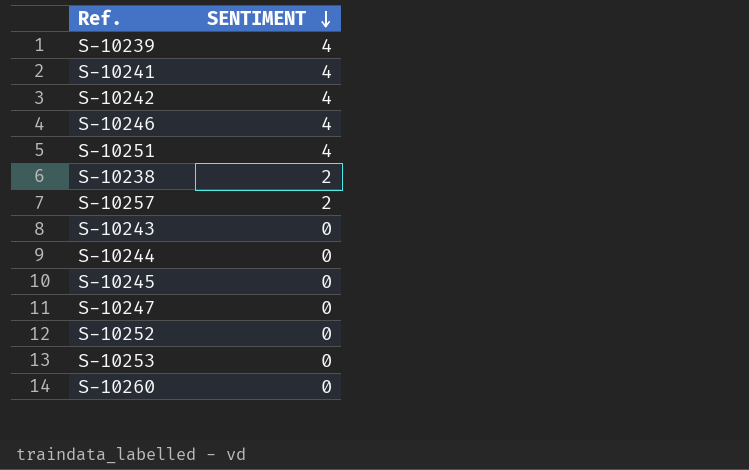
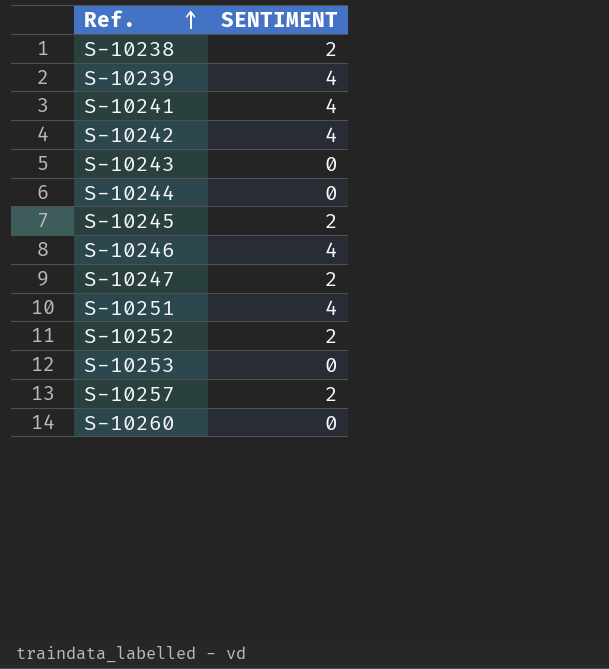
row order: SENTIMENT descending -> Ref. ascending
S-10245 | SENTIMENT: 0 -> 2
S-10247 | SENTIMENT: 0 -> 2
S-10252 | SENTIMENT: 0 -> 2

